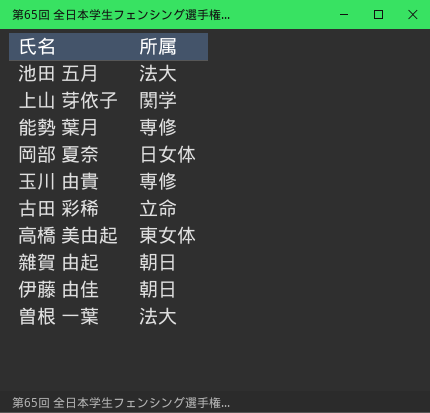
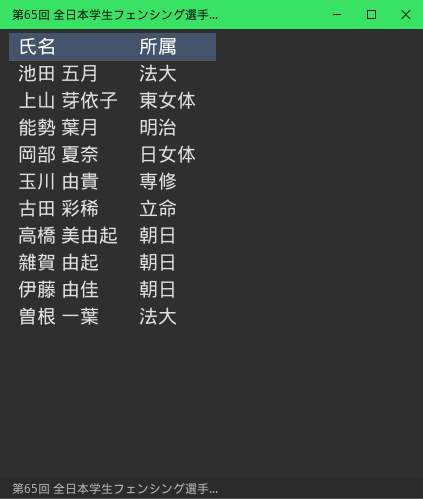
上山 芽依子 | 所属: 関学 -> 東女体
能勢 葉月 | 所属: 専修 -> 明治
高橋 美由起 | 所属: 東女体 -> 朝日

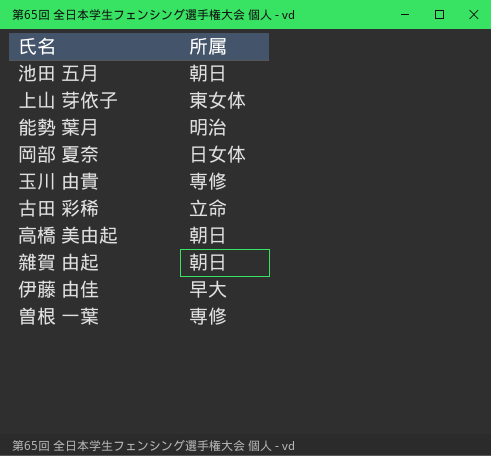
池田 五月 | 所属: 法大 -> 朝日
伊藤 由佳 | 所属: 朝日 -> 早大
曽根 一葉 | 所属: 法大 -> 専修

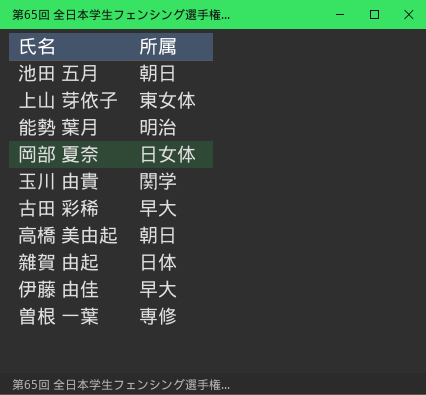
玉川 由貴 | 所属: 専修 -> 関学
古田 彩稀 | 所属: 立命 -> 早大
雜賀 由起 | 所属: 朝日 -> 日体

